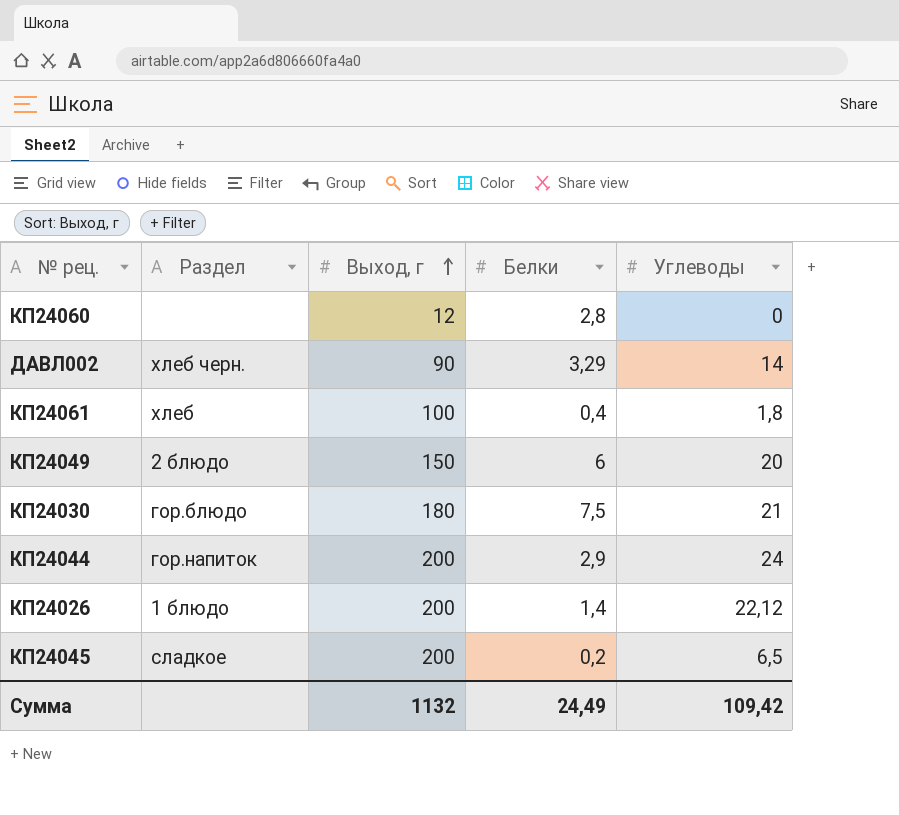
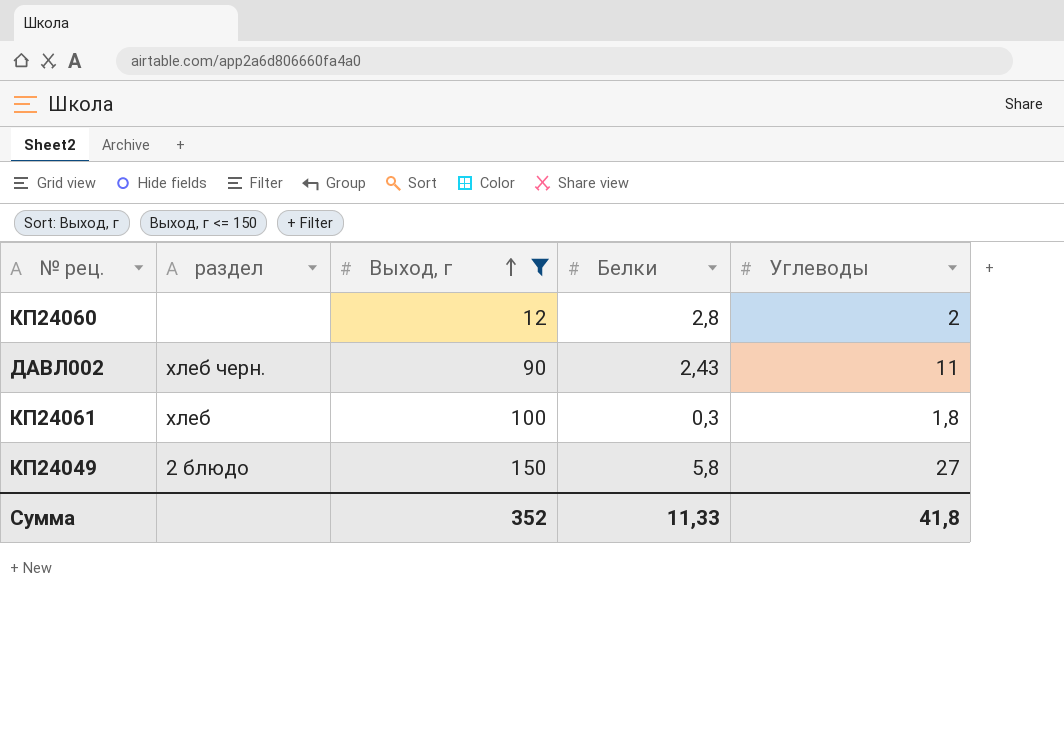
filter: none -> Выход, г <= 150
column name: Раздел -> раздел
КП24060 | Углеводы: 0 -> 2
ДАВЛ002 | Белки: 3,29 -> 2,43
ДАВЛ002 | Углеводы: 14 -> 11
КП24061 | Белки: 0,4 -> 0,3
КП24049 | Белки: 6 -> 5,8
КП24049 | Углеводы: 20 -> 27
Сумма | Выход, г: 1132 -> 352
Сумма | Белки: 24,49 -> 11,33
Сумма | Углеводы: 109,42 -> 41,8

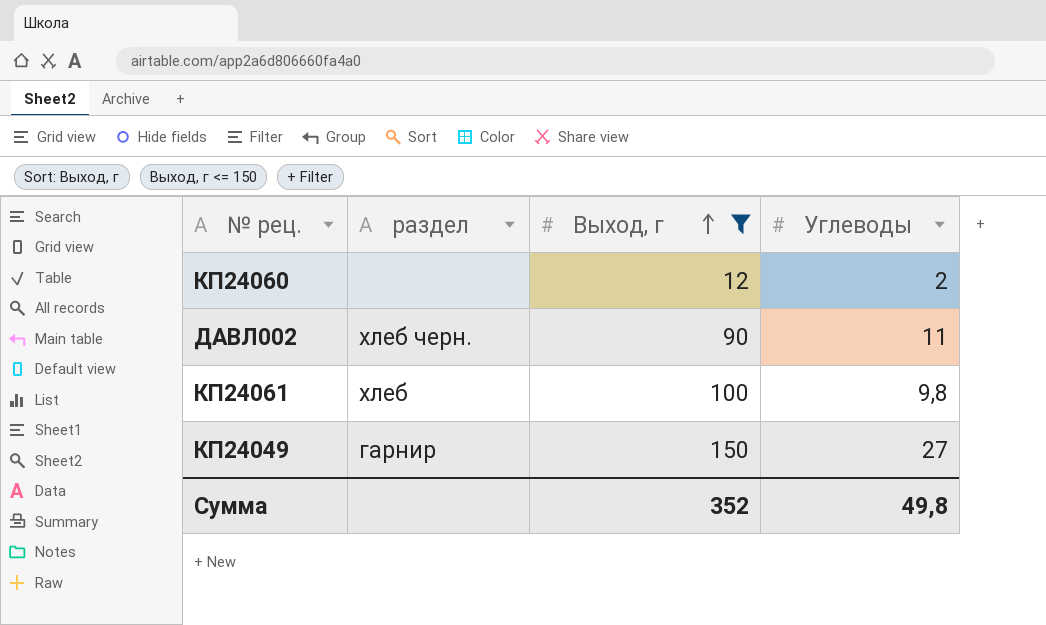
column Белки | position: 4 -> none
КП24061 | Углеводы: 1,8 -> 9,8
КП24049 | раздел: 2 блюдо -> гарнир
Сумма | Углеводы: 41,8 -> 49,8

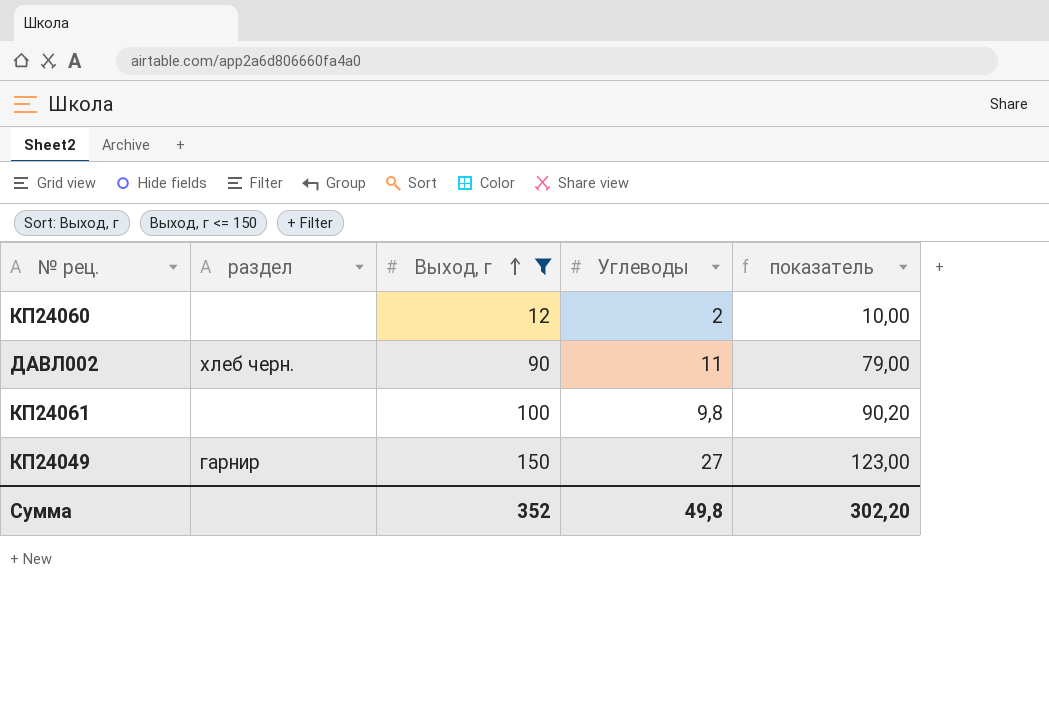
column показатель | formula: none -> [Выход, г] - [Углеводы]
КП24061 | раздел: хлеб -> none

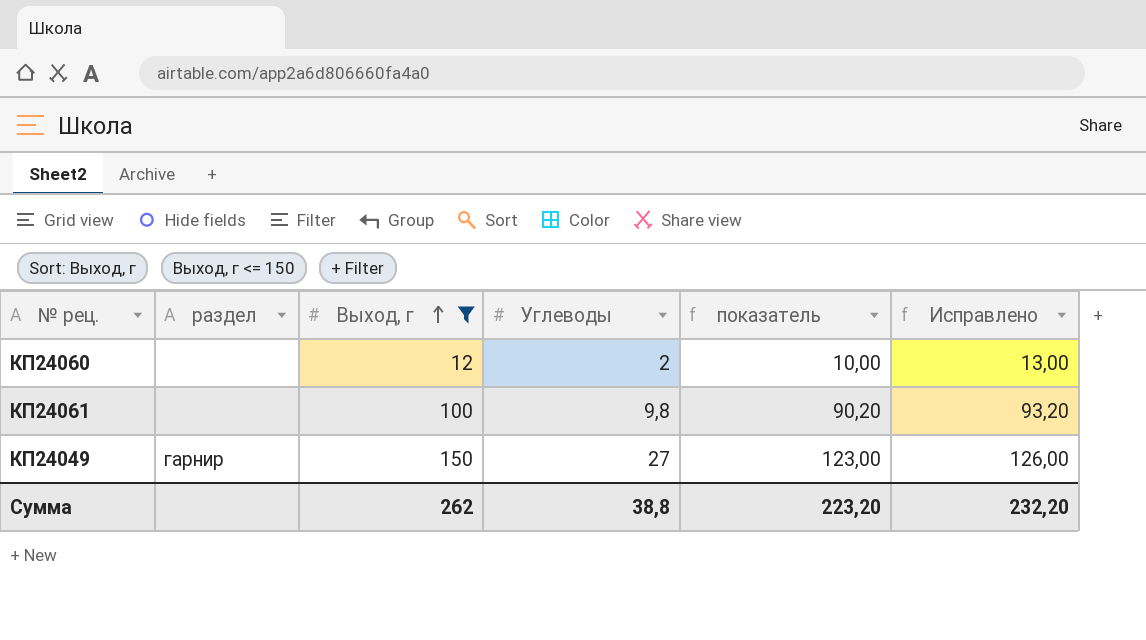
column Исправлено | formula: none -> [показатель] + 3
row ДАВЛ002: хлеб черн. | 90 | 11 | 79,00 -> none
Сумма | Выход, г: 352 -> 262
Сумма | Углеводы: 49,8 -> 38,8
Сумма | показатель: 302,20 -> 223,20

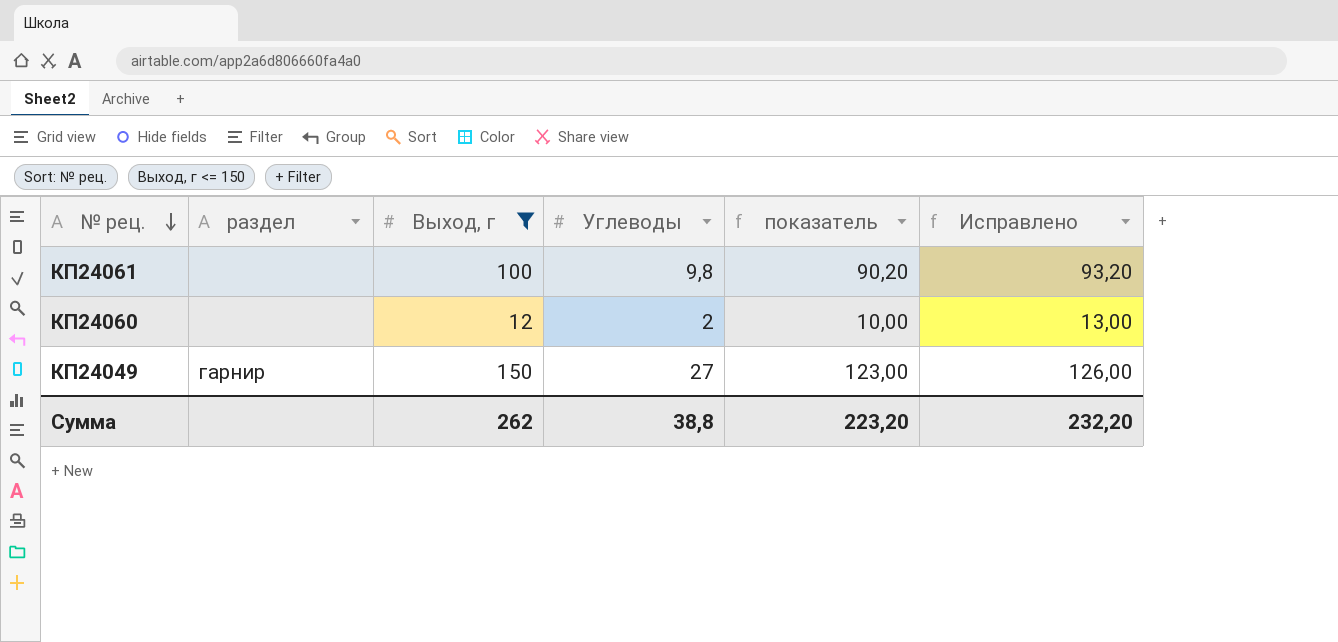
row order: Выход, г ascending -> № рец. descending

